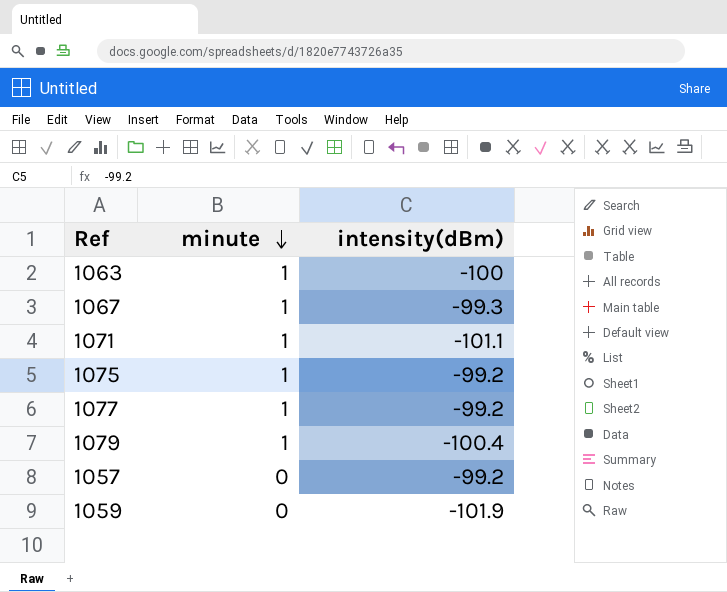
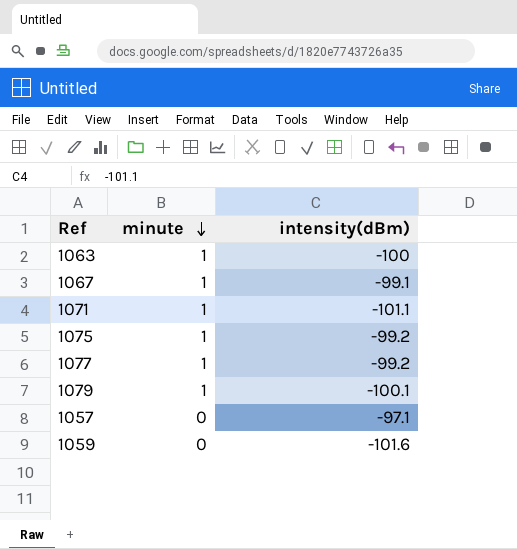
1067 | intensity(dBm): -99.3 -> -99.1
1079 | intensity(dBm): -100.4 -> -100.1
1057 | intensity(dBm): -99.2 -> -97.1
1059 | intensity(dBm): -101.9 -> -101.6

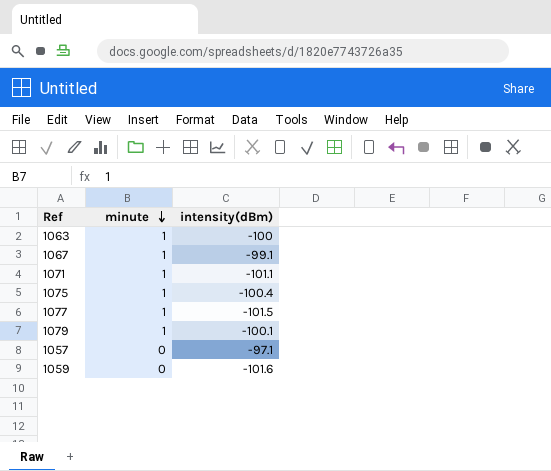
1075 | intensity(dBm): -99.2 -> -100.4
1077 | intensity(dBm): -99.2 -> -101.5

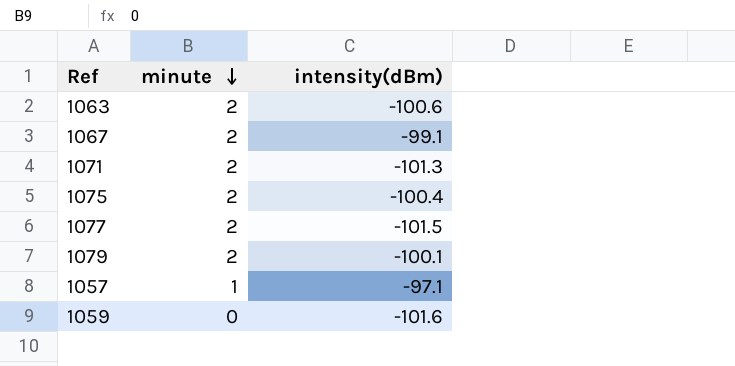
1063 | minute: 1 -> 2
1063 | intensity(dBm): -100 -> -100.6
1067 | minute: 1 -> 2
1071 | minute: 1 -> 2
1071 | intensity(dBm): -101.1 -> -101.3
1075 | minute: 1 -> 2
1077 | minute: 1 -> 2
1079 | minute: 1 -> 2
1057 | minute: 0 -> 1

